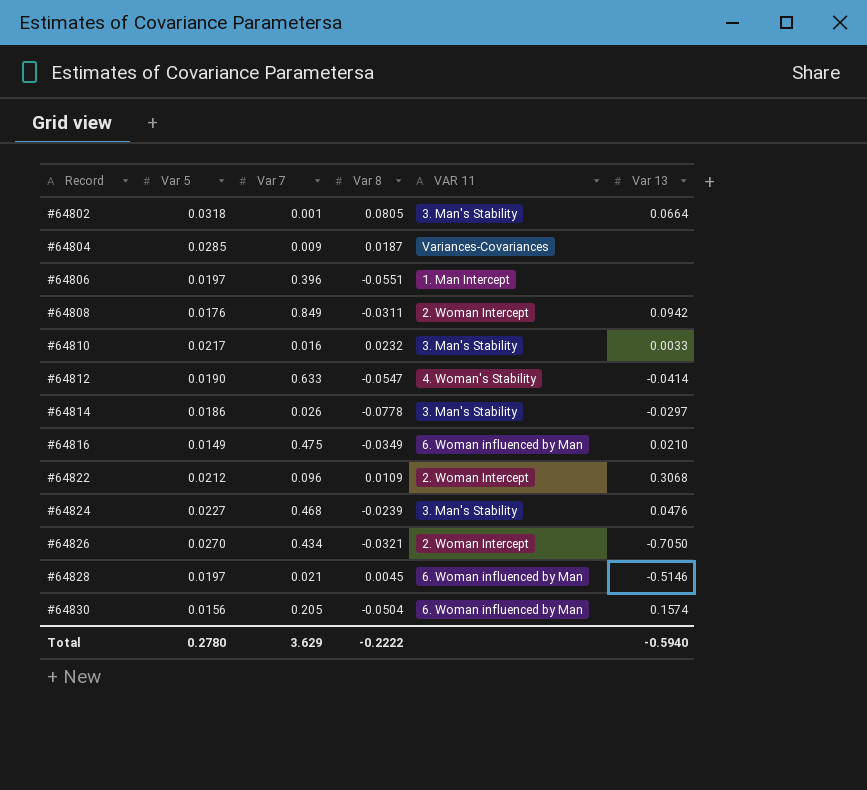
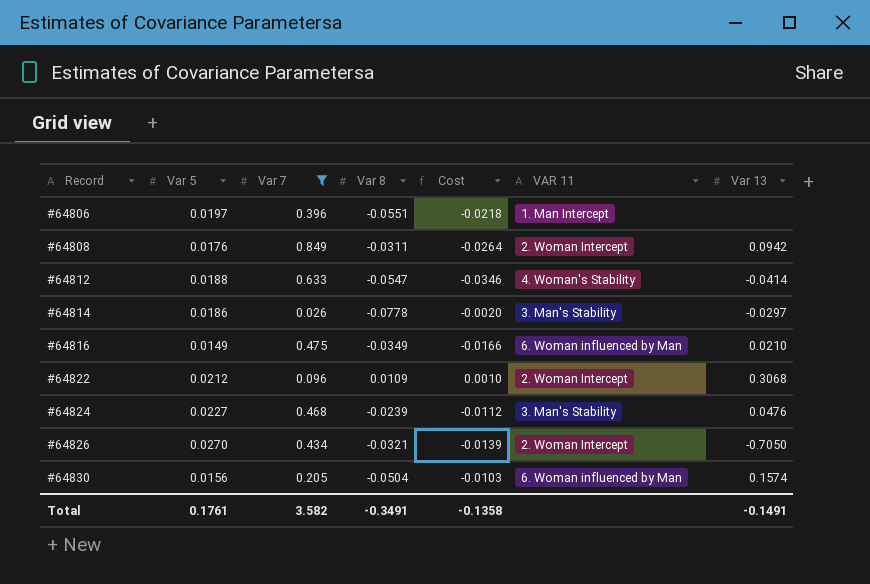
filter: none -> Var 7 >= 0.026
column Cost | formula: none -> [Var 7] * [Var 8]
#64812 | Var 5: 0.0190 -> 0.0188
Total | Var 5: 0.2780 -> 0.1761
Total | Var 7: 3.629 -> 3.582
Total | Var 8: -0.2222 -> -0.3491
Total | Var 13: -0.5940 -> -0.1491

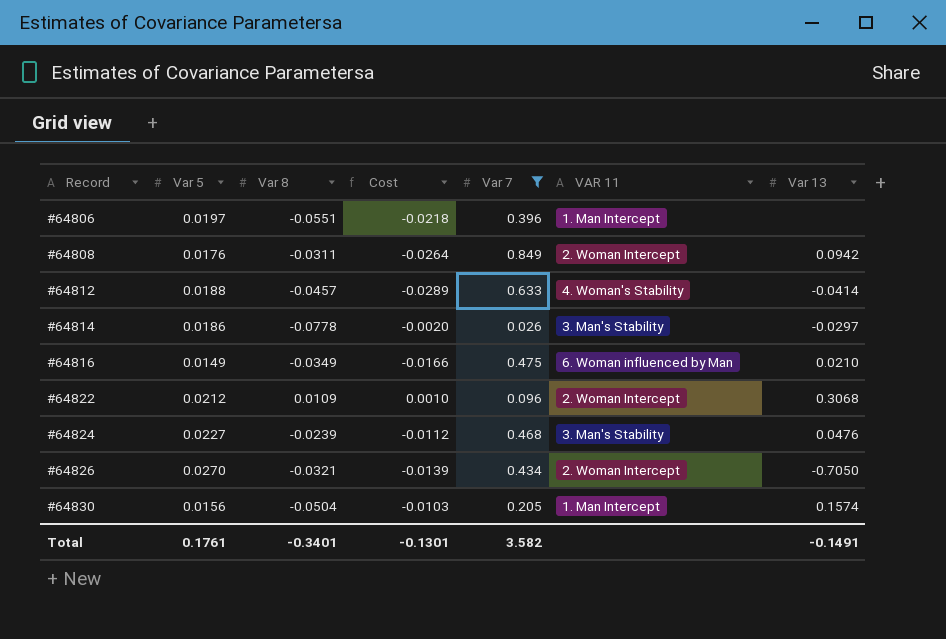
column Var 7 | position: 3 -> 5
#64812 | Var 8: -0.0547 -> -0.0457
#64812 | Cost: -0.0346 -> -0.0289
#64830 | VAR 11: 6. Woman influenced by Man -> 1. Man Intercept
Total | Var 8: -0.3491 -> -0.3401
Total | Cost: -0.1358 -> -0.1301

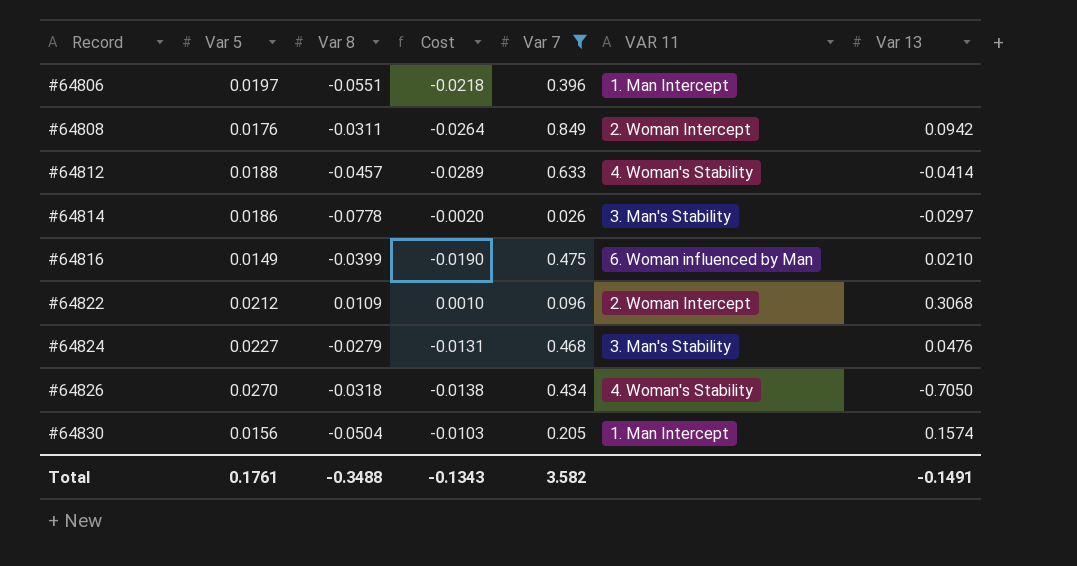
#64816 | Var 8: -0.0349 -> -0.0399
#64816 | Cost: -0.0166 -> -0.0190
#64824 | Var 8: -0.0239 -> -0.0279
#64824 | Cost: -0.0112 -> -0.0131
#64826 | Var 8: -0.0321 -> -0.0318
#64826 | Cost: -0.0139 -> -0.0138
#64826 | VAR 11: 2. Woman Intercept -> 4. Woman's Stability
Total | Var 8: -0.3401 -> -0.3488
Total | Cost: -0.1301 -> -0.1343

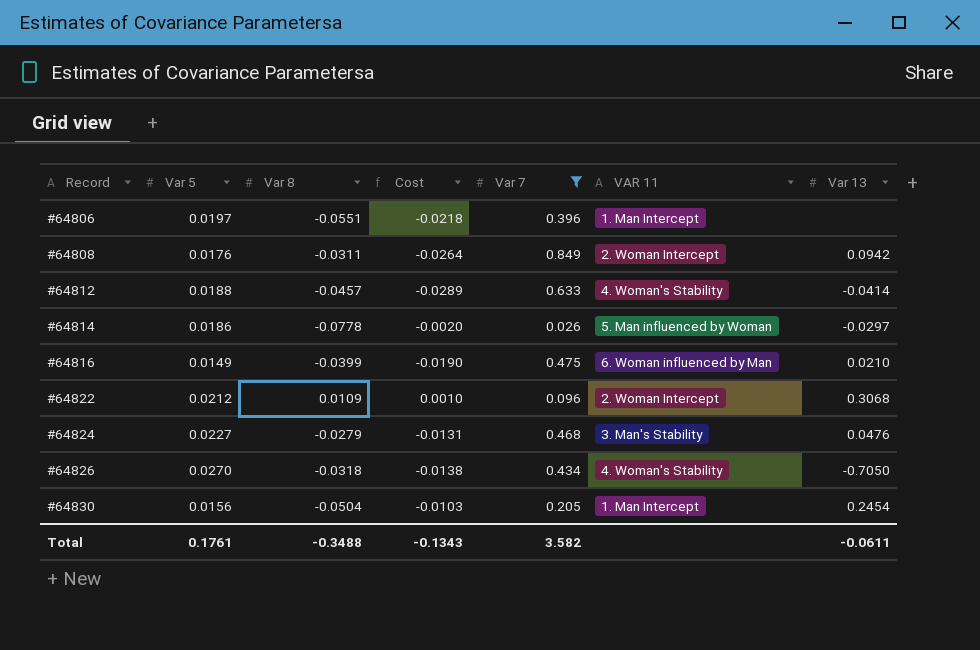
#64814 | VAR 11: 3. Man's Stability -> 5. Man influenced by Woman
#64830 | Var 13: 0.1574 -> 0.2454
Total | Var 13: -0.1491 -> -0.0611

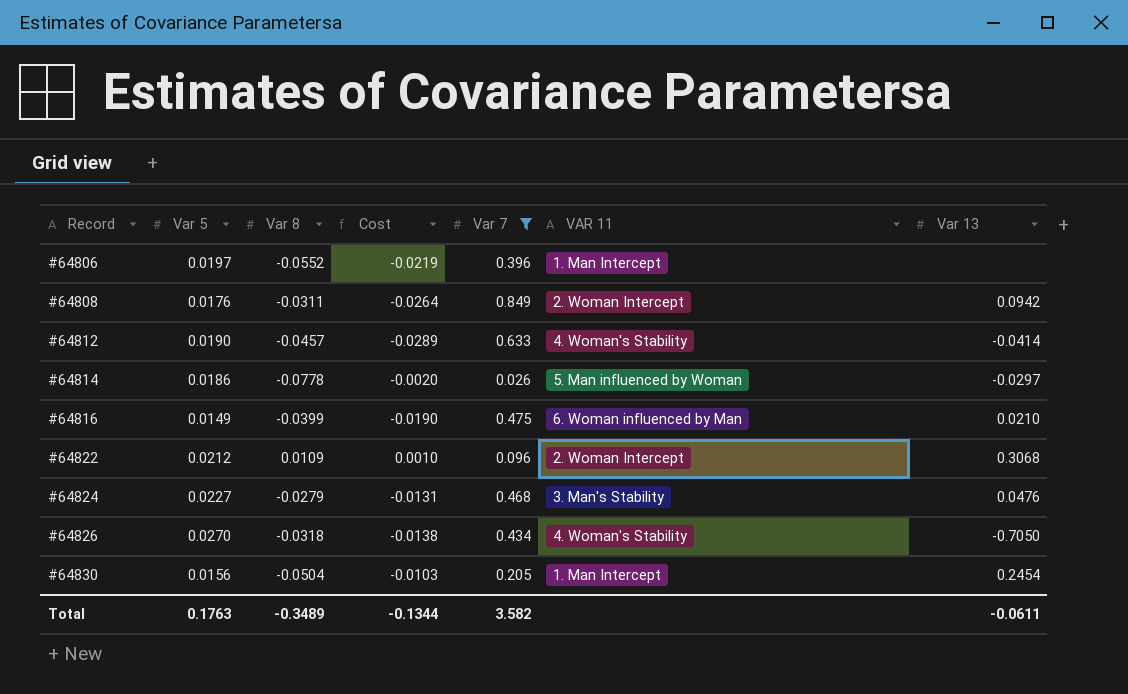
#64806 | Var 8: -0.0551 -> -0.0552
#64806 | Cost: -0.0218 -> -0.0219
#64812 | Var 5: 0.0188 -> 0.0190
Total | Var 5: 0.1761 -> 0.1763
Total | Var 8: -0.3488 -> -0.3489
Total | Cost: -0.1343 -> -0.1344

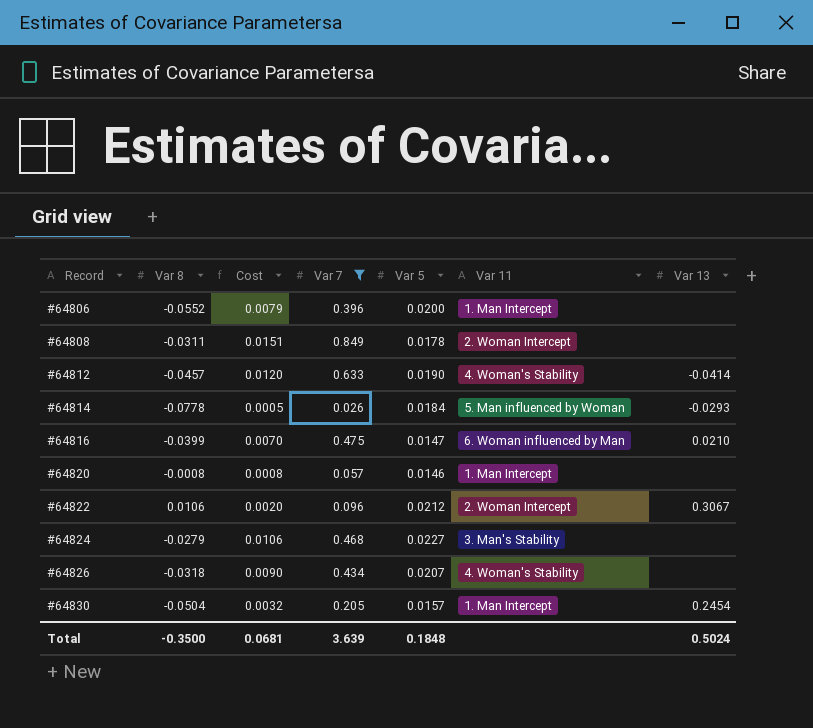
column Cost | formula: [Var 8] * [Var 7] -> [Var 7] * [Var 5]
column Var 5 | position: 2 -> 5
column name: VAR 11 -> Var 11
#64806 | Var 5: 0.0197 -> 0.0200
#64808 | Var 5: 0.0176 -> 0.0178
#64808 | Var 13: 0.0942 -> none
#64814 | Var 5: 0.0186 -> 0.0184
#64814 | Var 13: -0.0297 -> -0.0293
#64816 | Var 5: 0.0149 -> 0.0147
row #64820: none -> -0.0008 | 0.0008 | 0.057 | 0.0146 | 1. Man Intercept | none
#64822 | Var 8: 0.0109 -> 0.0106
#64822 | Var 13: 0.3068 -> 0.3067
#64824 | Var 13: 0.0476 -> none
#64826 | Var 5: 0.0270 -> 0.0207
#64826 | Var 13: -0.7050 -> none
#64830 | Var 5: 0.0156 -> 0.0157
Total | Var 8: -0.3489 -> -0.3500
Total | Cost: -0.1344 -> 0.0681
Total | Var 7: 3.582 -> 3.639
Total | Var 5: 0.1763 -> 0.1848
Total | Var 13: -0.0611 -> 0.5024

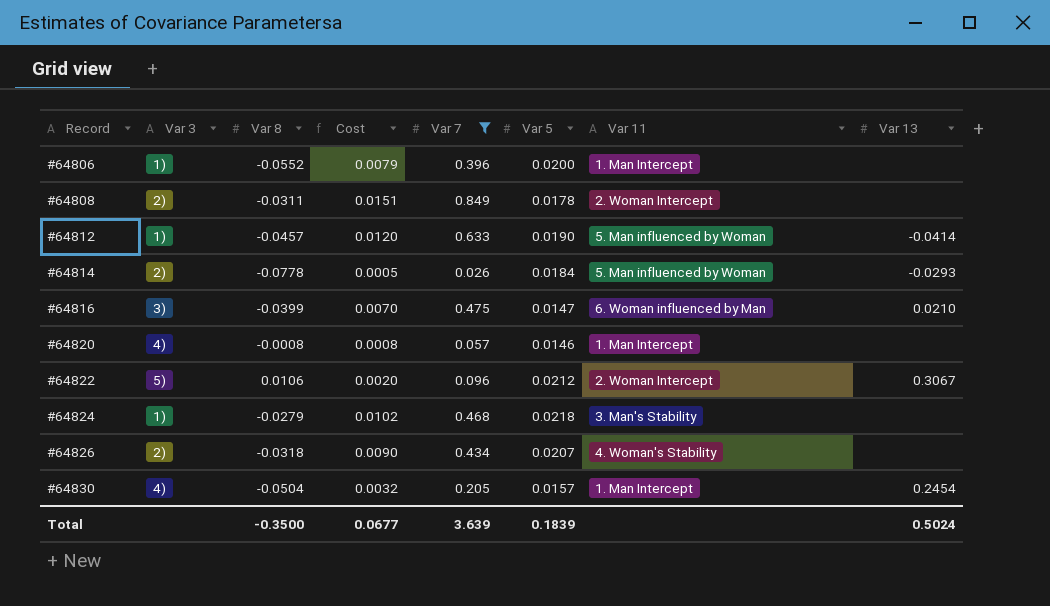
column Var 3 | position: none -> 2
#64812 | Var 11: 4. Woman's Stability -> 5. Man influenced by Woman
#64824 | Cost: 0.0106 -> 0.0102
#64824 | Var 5: 0.0227 -> 0.0218
Total | Cost: 0.0681 -> 0.0677
Total | Var 5: 0.1848 -> 0.1839

